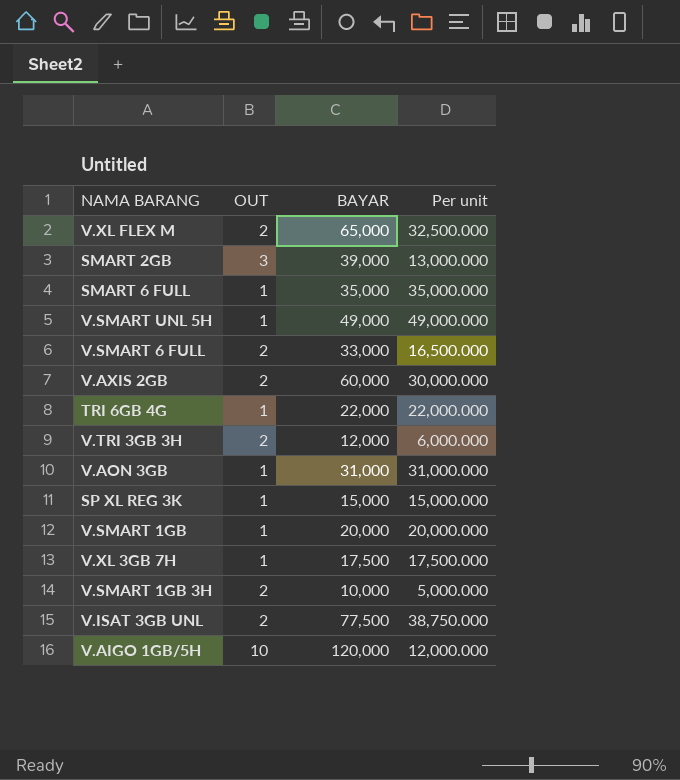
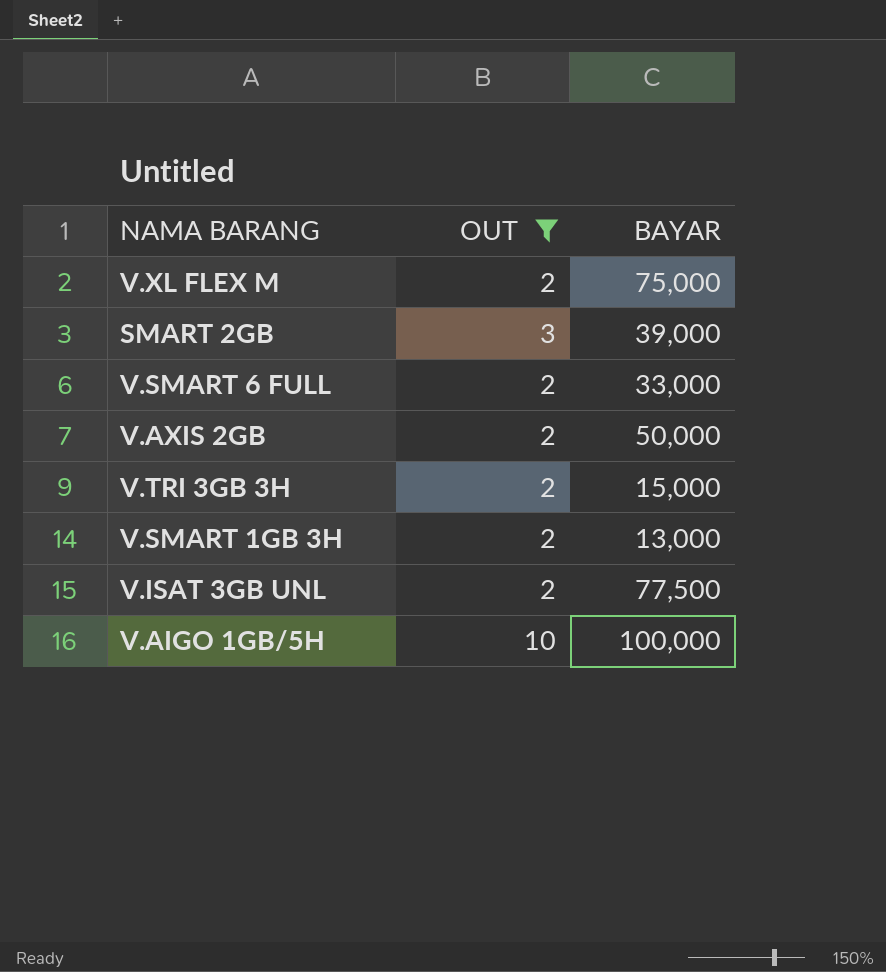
filter: none -> OUT != 1
column Per unit | formula: [BAYAR] / [OUT] -> none
V.XL FLEX M | BAYAR: 65,000 -> 75,000
V.AXIS 2GB | BAYAR: 60,000 -> 50,000
V.TRI 3GB 3H | BAYAR: 12,000 -> 15,000
V.SMART 1GB 3H | BAYAR: 10,000 -> 13,000
V.AIGO 1GB/5H | BAYAR: 120,000 -> 100,000

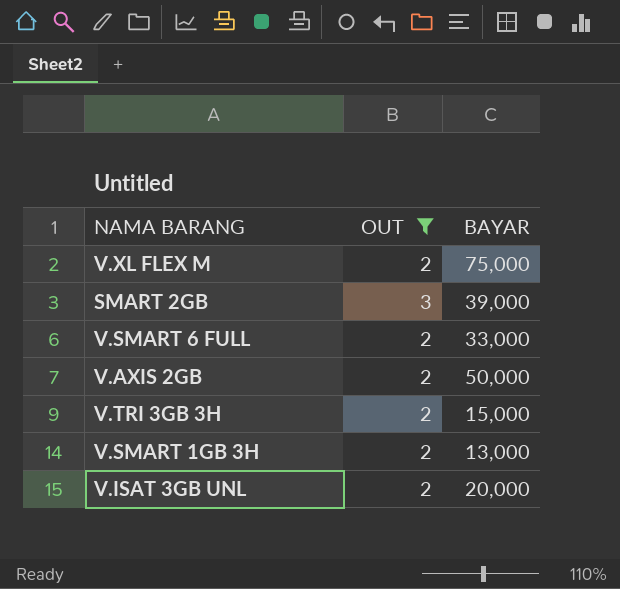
row V.AIGO 1GB/5H: 10 | 100,000 -> none
V.ISAT 3GB UNL | BAYAR: 77,500 -> 20,000

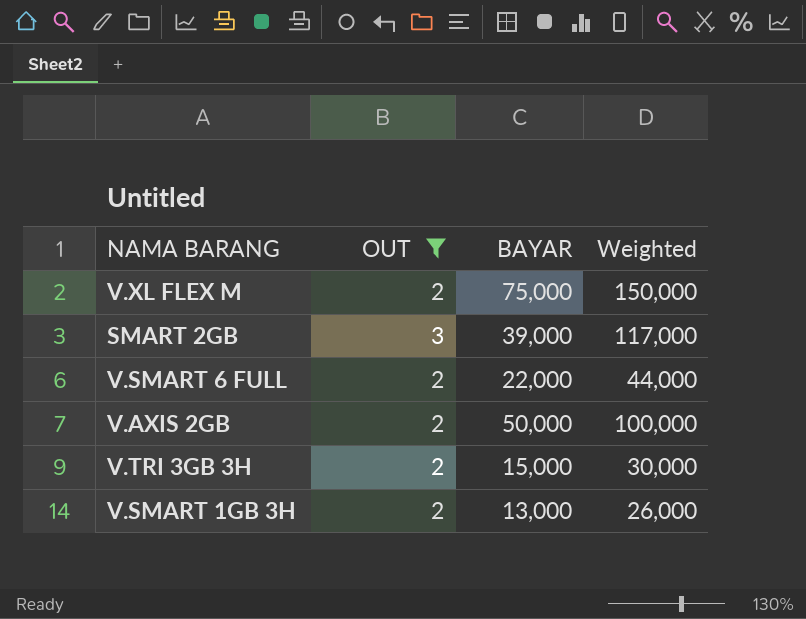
column Weighted | formula: none -> [OUT] * [BAYAR]
row V.ISAT 3GB UNL: 2 | 20,000 -> none
V.SMART 6 FULL | BAYAR: 33,000 -> 22,000

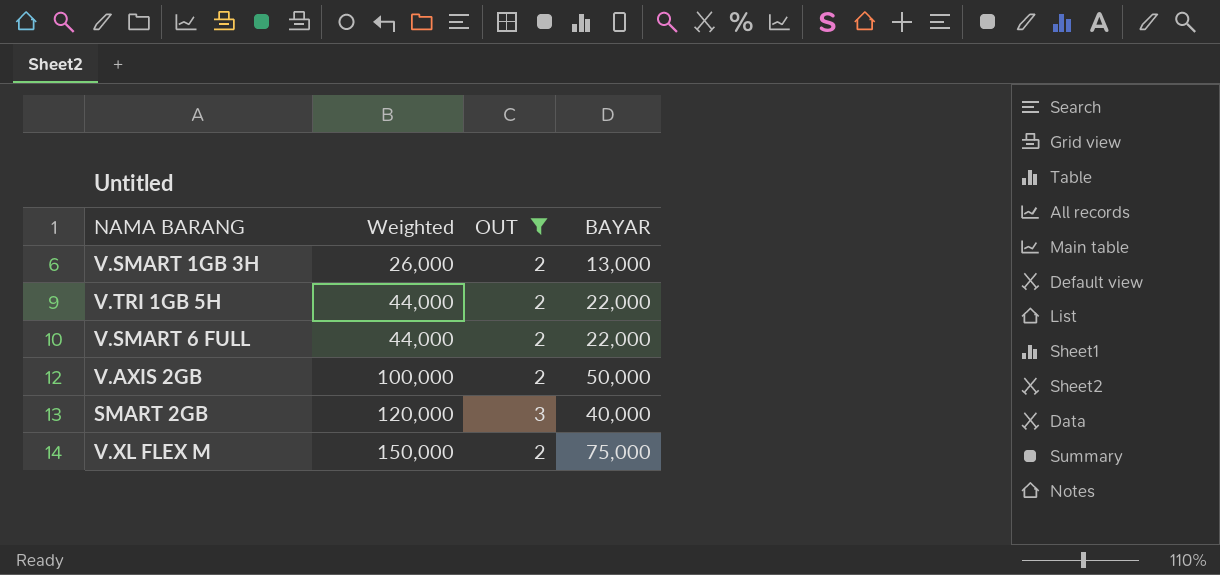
row order: none -> Weighted ascending
column Weighted | position: 4 -> 2
row V.TRI 3GB 3H: 2 | 15,000 | 30,000 -> none
row V.TRI 1GB 5H: none -> 44,000 | 2 | 22,000
SMART 2GB | Weighted: 117,000 -> 120,000
SMART 2GB | BAYAR: 39,000 -> 40,000

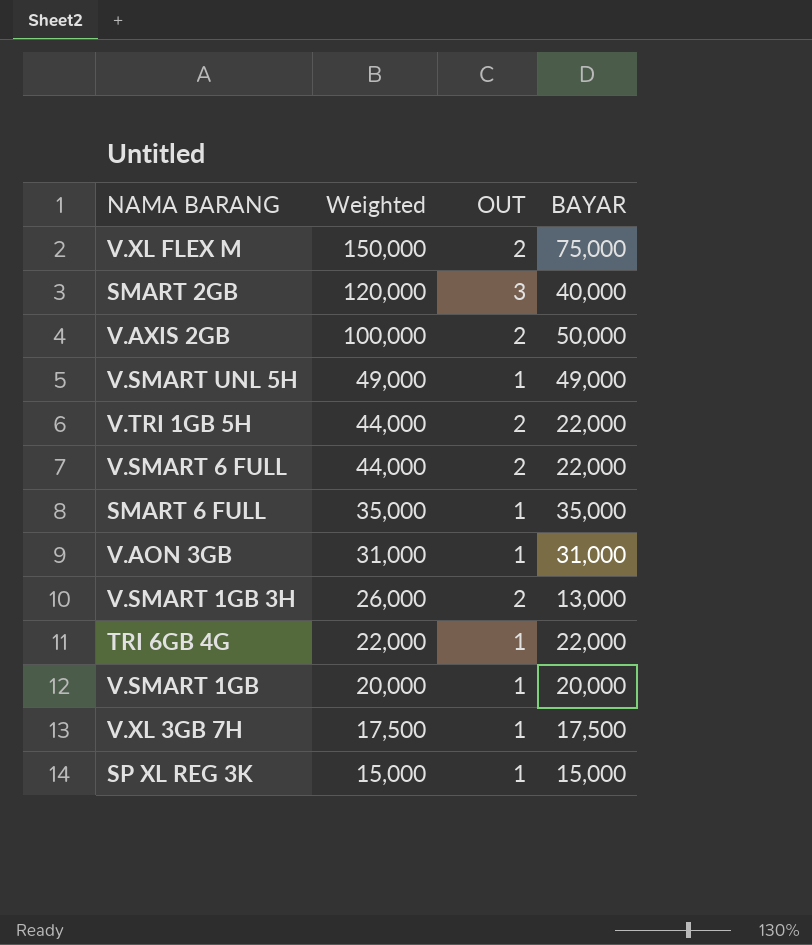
filter: OUT != 1 -> none
row order: Weighted ascending -> Weighted descending

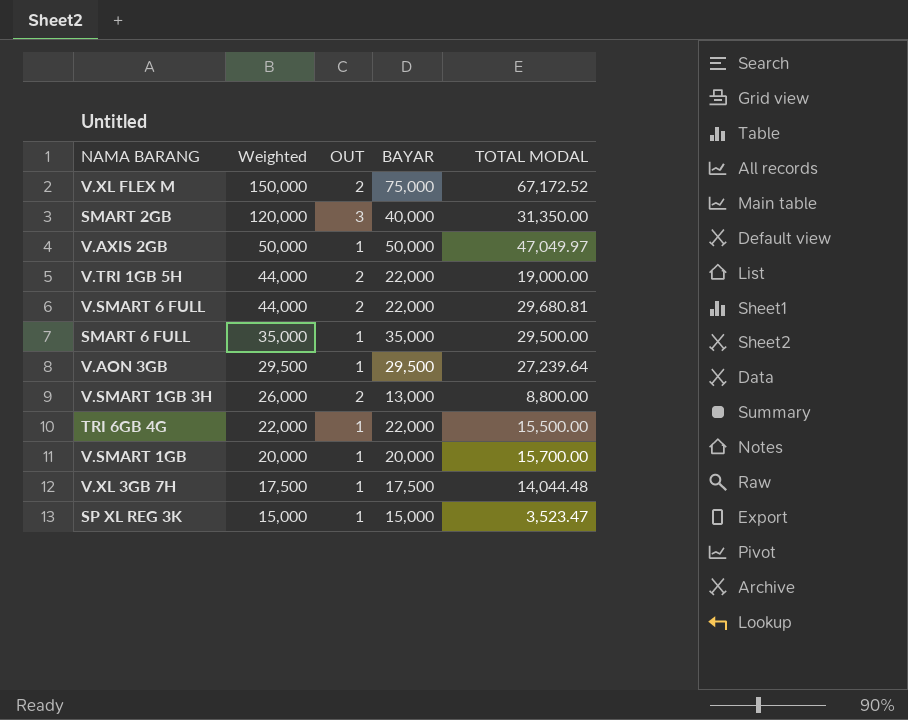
column TOTAL MODAL | position: none -> 5
row V.SMART UNL 5H: 49,000 | 1 | 49,000 -> none
V.AXIS 2GB | Weighted: 100,000 -> 50,000
V.AXIS 2GB | OUT: 2 -> 1
V.AON 3GB | Weighted: 31,000 -> 29,500
V.AON 3GB | BAYAR: 31,000 -> 29,500

